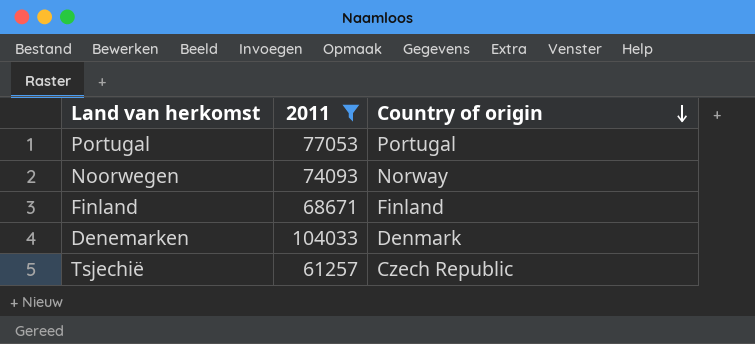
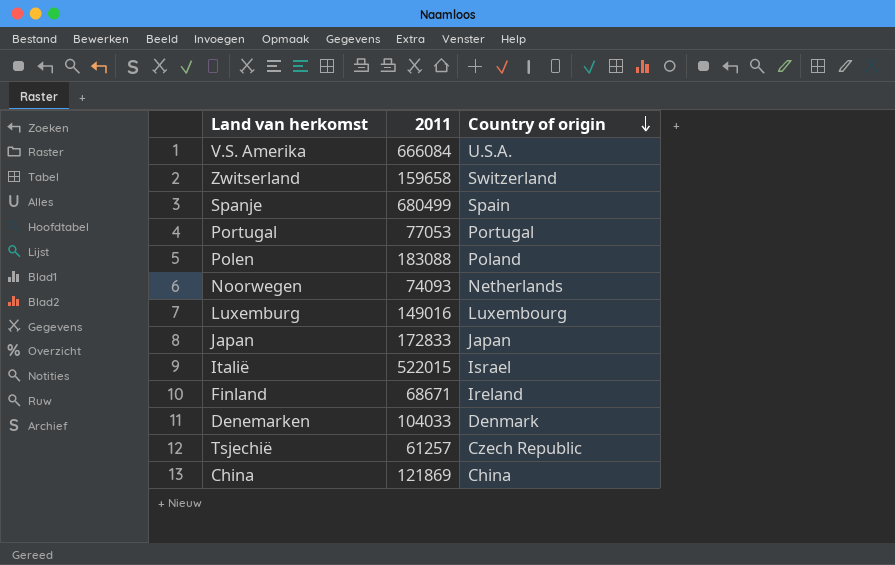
filter: 2011 <= 104033 -> none
Noorwegen | Country of origin: Norway -> Netherlands
Finland | Country of origin: Finland -> Ireland

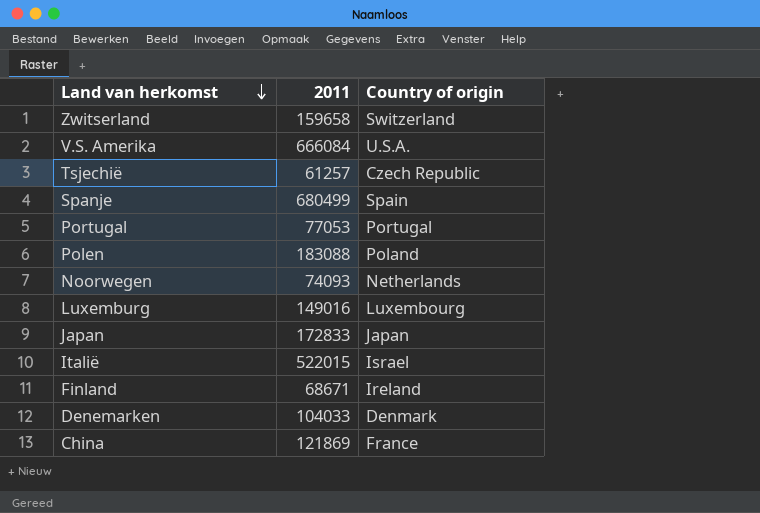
row order: Country of origin descending -> Land van herkomst descending
China | Country of origin: China -> France

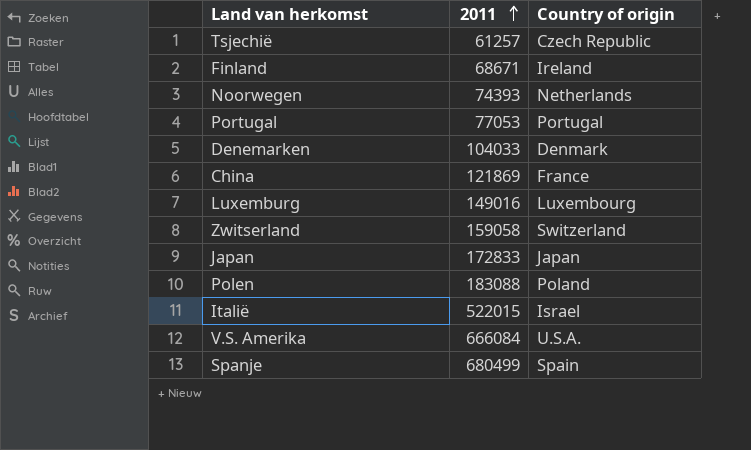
row order: Land van herkomst descending -> 2011 ascending
Noorwegen | 2011: 74093 -> 74393
Zwitserland | 2011: 159658 -> 159058

